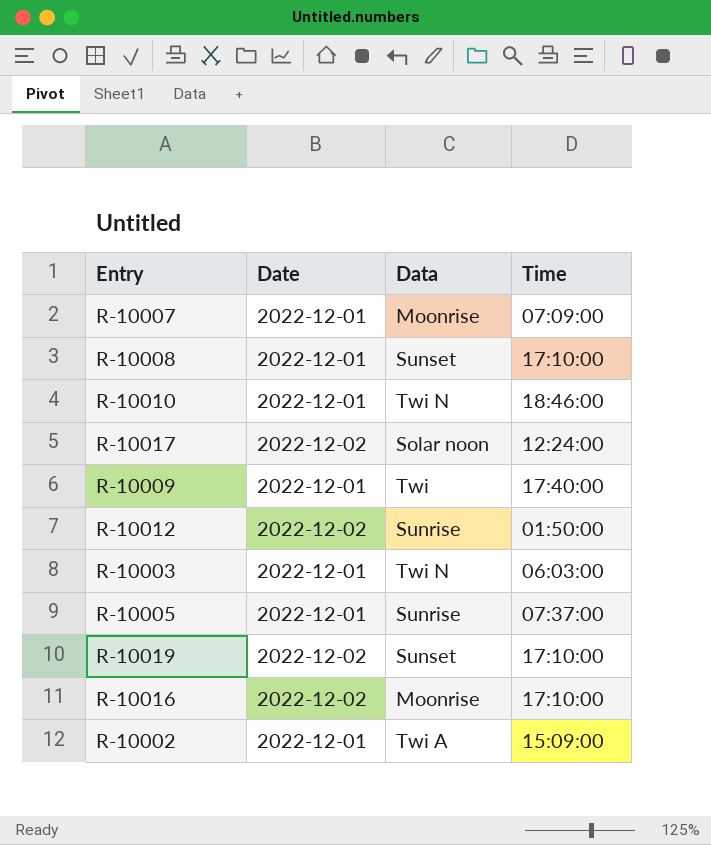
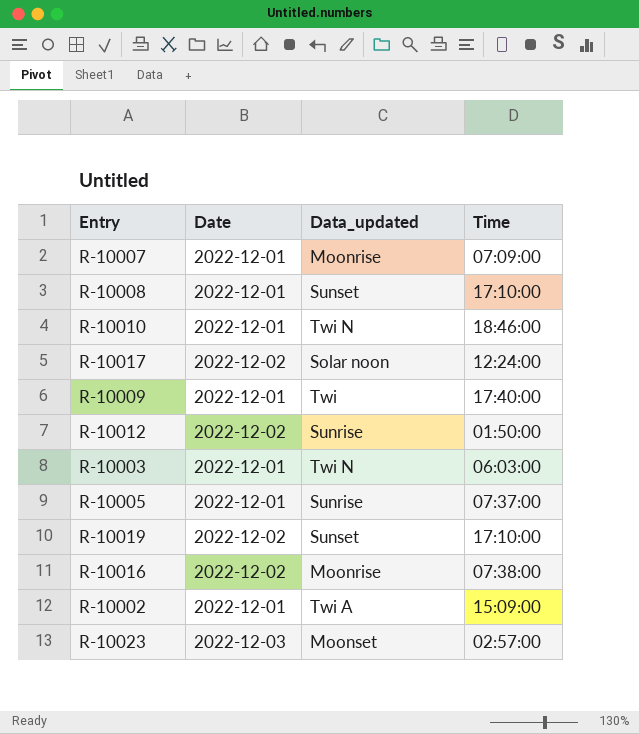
column name: Data -> Data_updated
R-10016 | Time: 17:10:00 -> 07:38:00
row R-10023: none -> 2022-12-03 | Moonset | 02:57:00

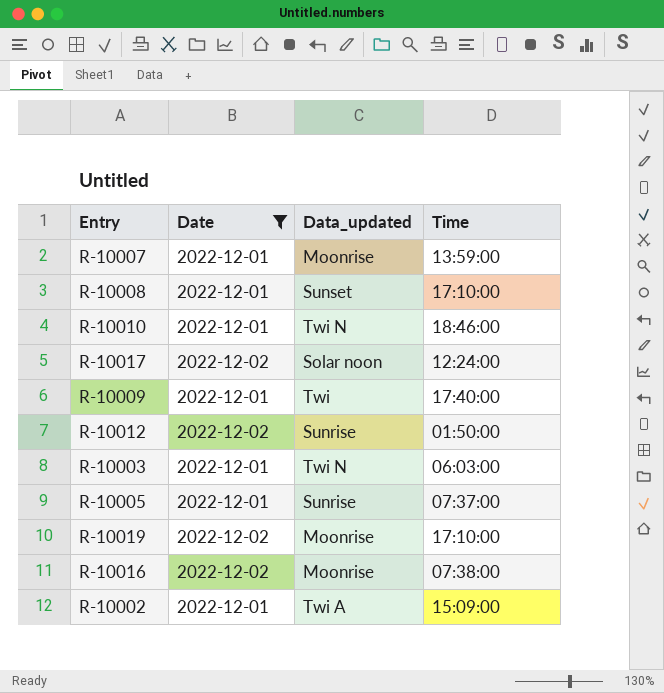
filter: none -> Date != 2022-12-03
R-10007 | Time: 07:09:00 -> 13:59:00
R-10019 | Data_updated: Sunset -> Moonrise

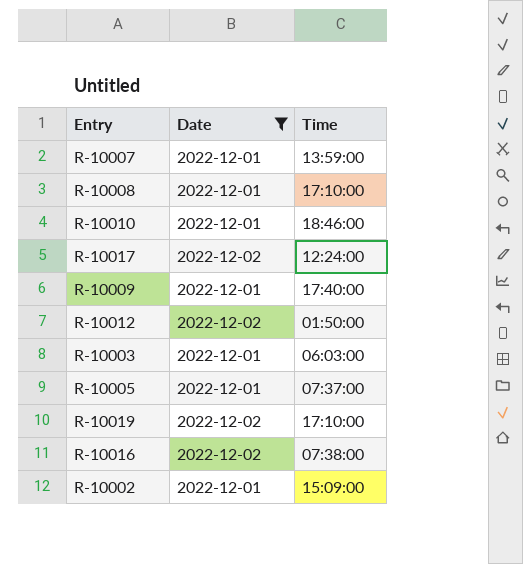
column Data_updated | position: 3 -> none

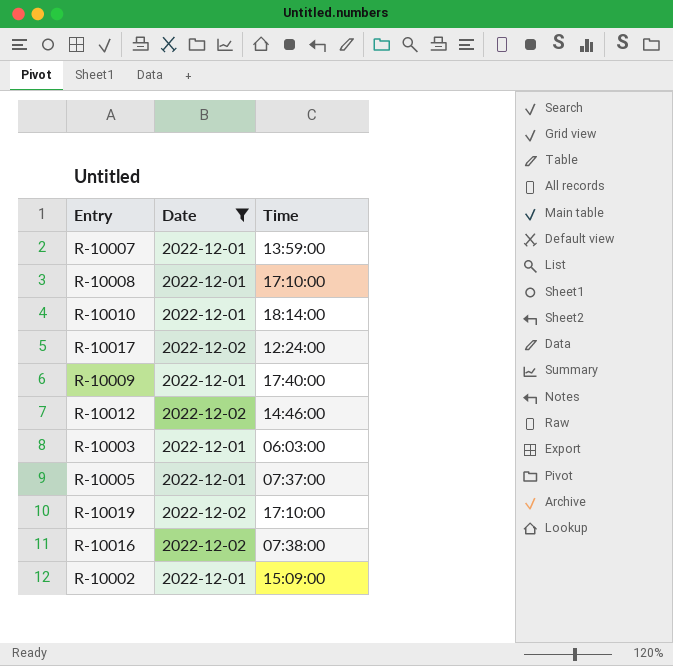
R-10010 | Time: 18:46:00 -> 18:14:00
R-10012 | Time: 01:50:00 -> 14:46:00

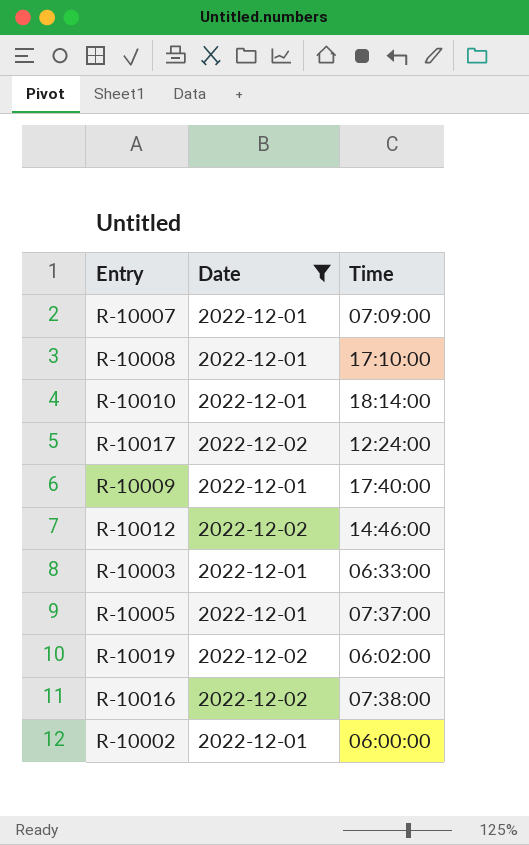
R-10007 | Time: 13:59:00 -> 07:09:00
R-10003 | Time: 06:03:00 -> 06:33:00
R-10019 | Time: 17:10:00 -> 06:02:00
R-10002 | Time: 15:09:00 -> 06:00:00

